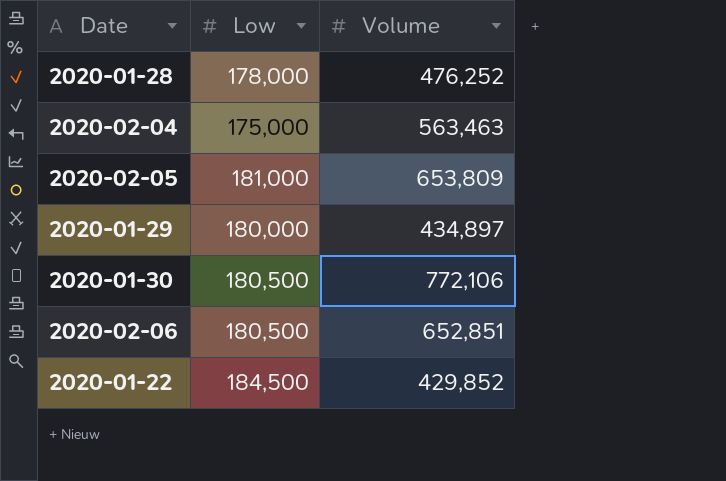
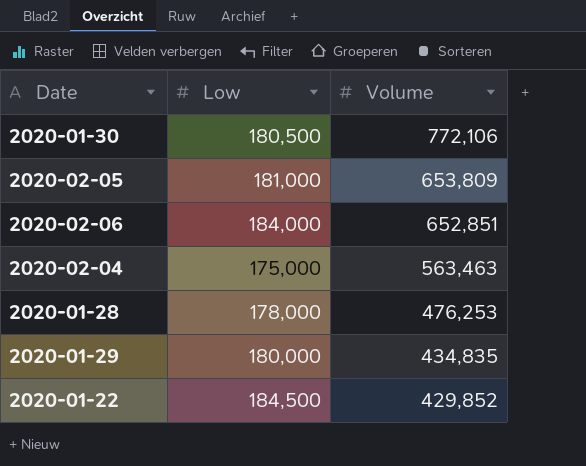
row order: none -> Volume descending
2020-02-06 | Low: 180,500 -> 184,000
2020-01-28 | Volume: 476,252 -> 476,253
2020-01-29 | Volume: 434,897 -> 434,835

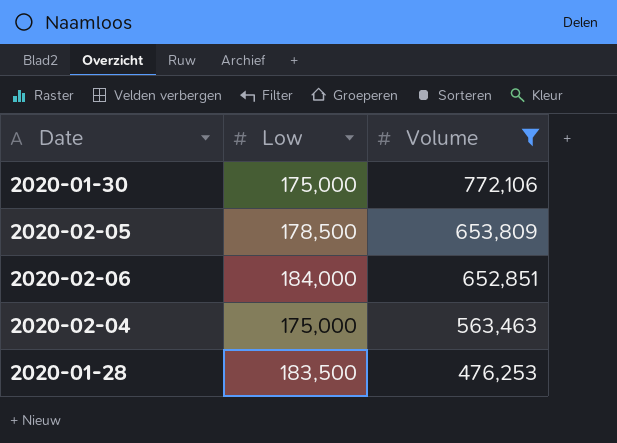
filter: none -> Volume >= 476,253
2020-01-30 | Low: 180,500 -> 175,000
2020-02-05 | Low: 181,000 -> 178,500
2020-01-28 | Low: 178,000 -> 183,500

